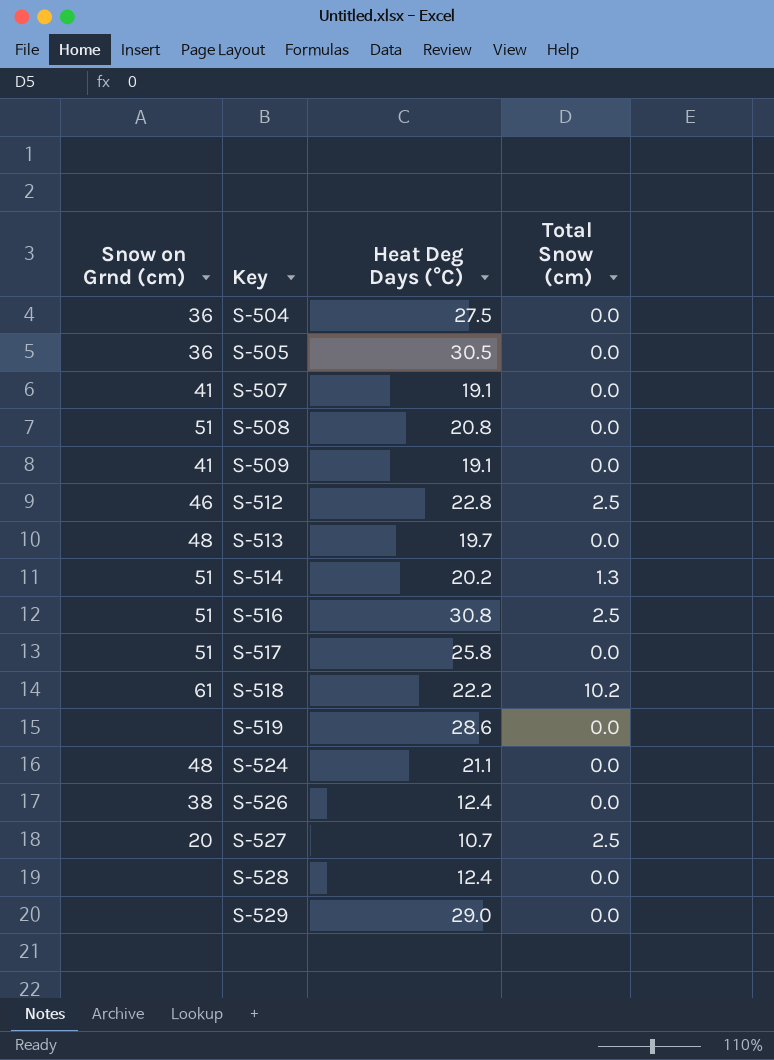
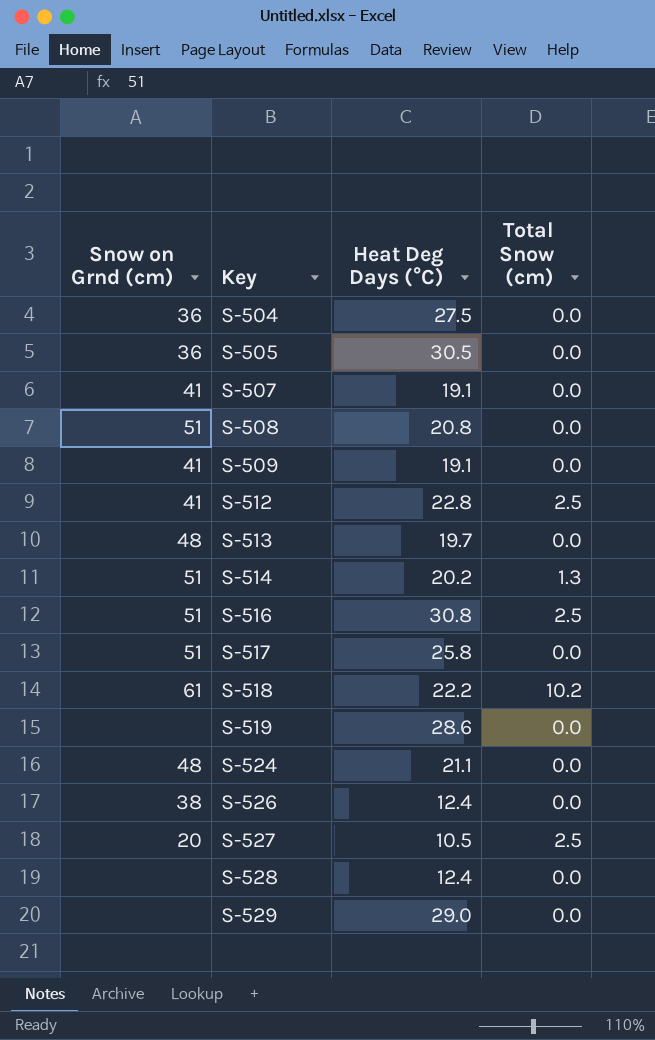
S-512 | Snow on Grnd (cm): 46 -> 41
S-527 | Heat Deg Days (°C): 10.7 -> 10.5

